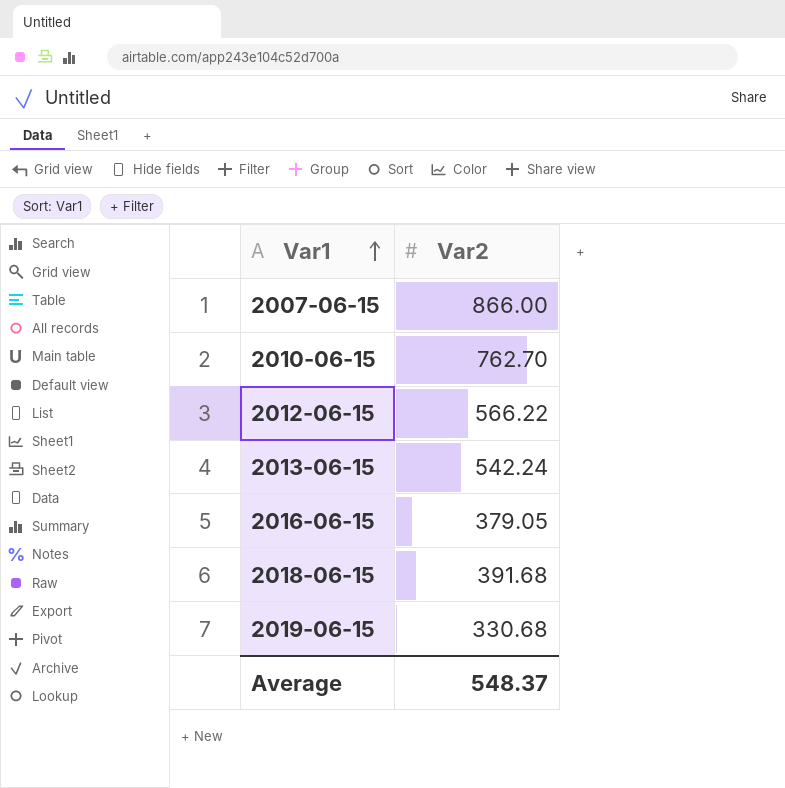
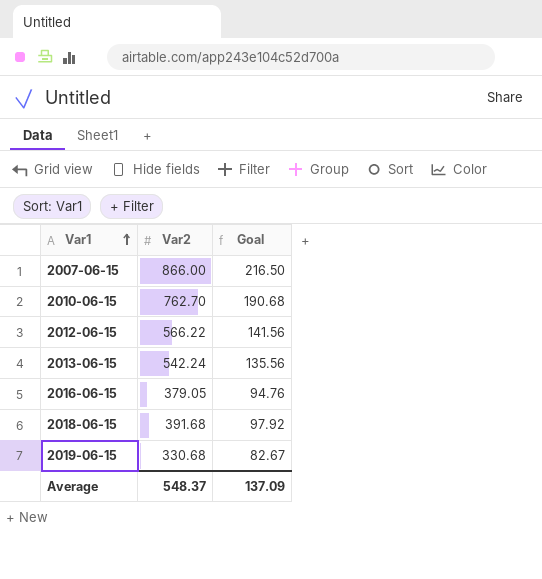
column Goal | formula: none -> [Var2] * 0.25

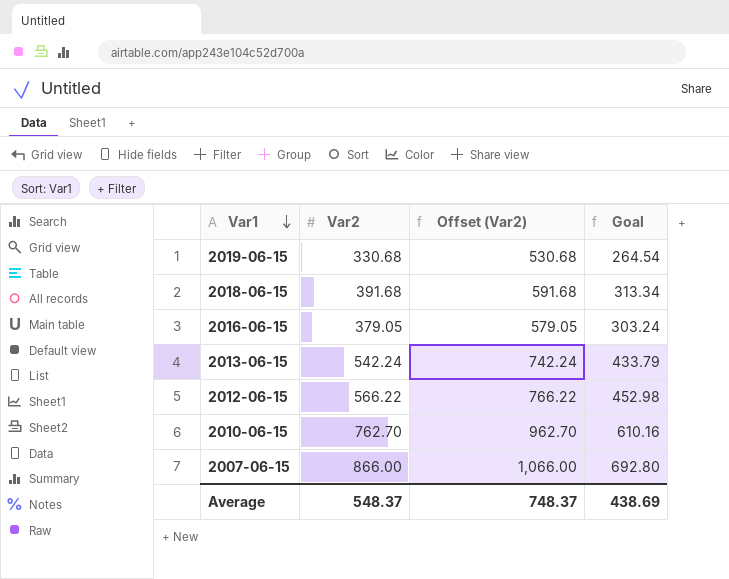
row order: Var1 ascending -> Var1 descending
column Offset (Var2) | formula: none -> [Var2] + 200
column Goal | formula: [Var2] * 0.25 -> [Var2] * 0.8
Average | Goal: 137.09 -> 438.69

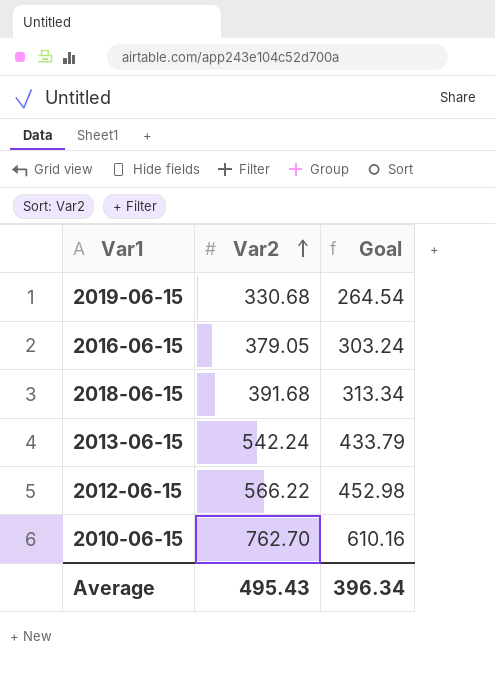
row order: Var1 descending -> Var2 ascending
column Offset (Var2) | formula: [Var2] + 200 -> none
row 2007-06-15: 866.00 | 1,066.00 | 692.80 -> none
Average | Var2: 548.37 -> 495.43
Average | Goal: 438.69 -> 396.34

